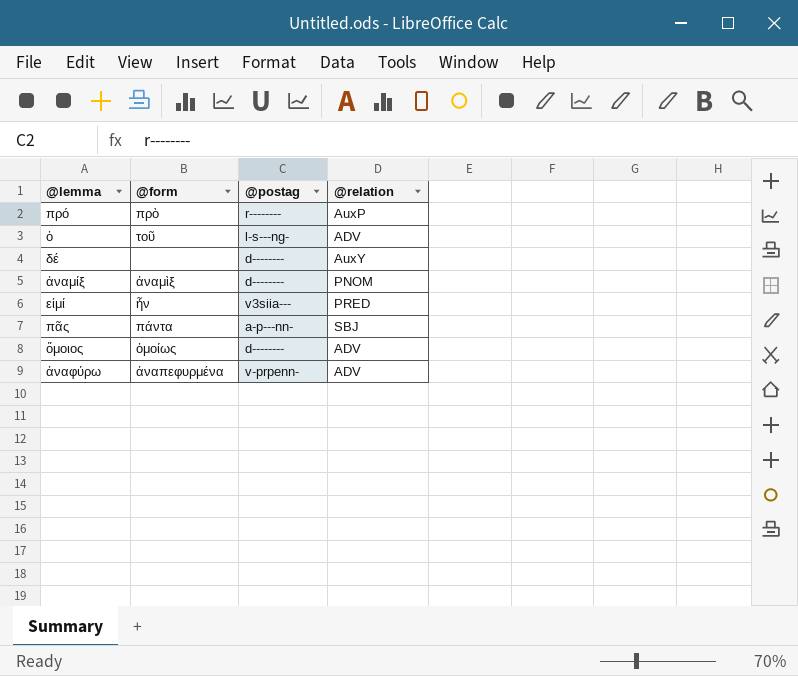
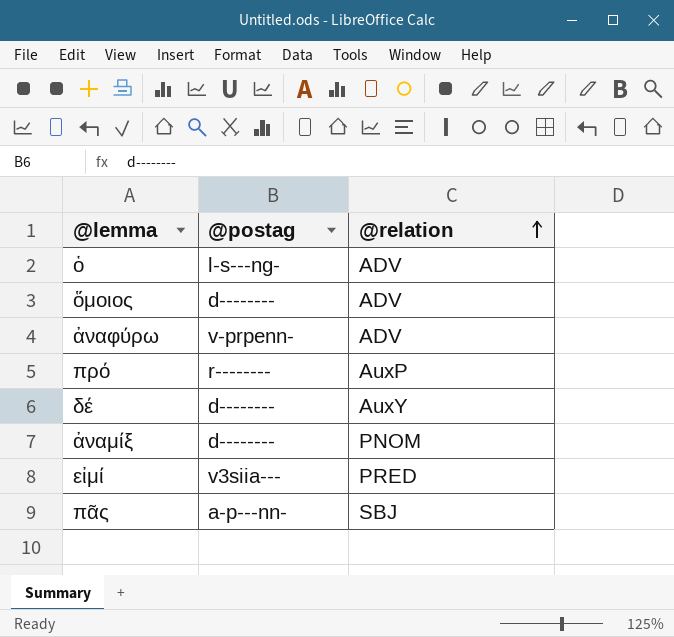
row order: none -> @relation ascending
column @form | position: 2 -> none

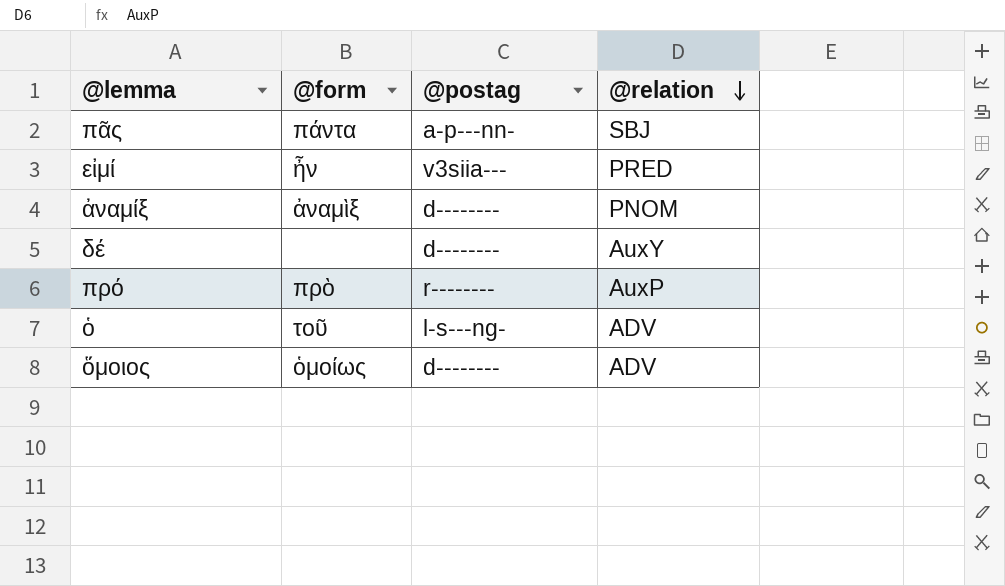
row order: @relation ascending -> @relation descending
column @form | position: none -> 2
row ἀναφύρω: v-prpenn- | ADV -> none

